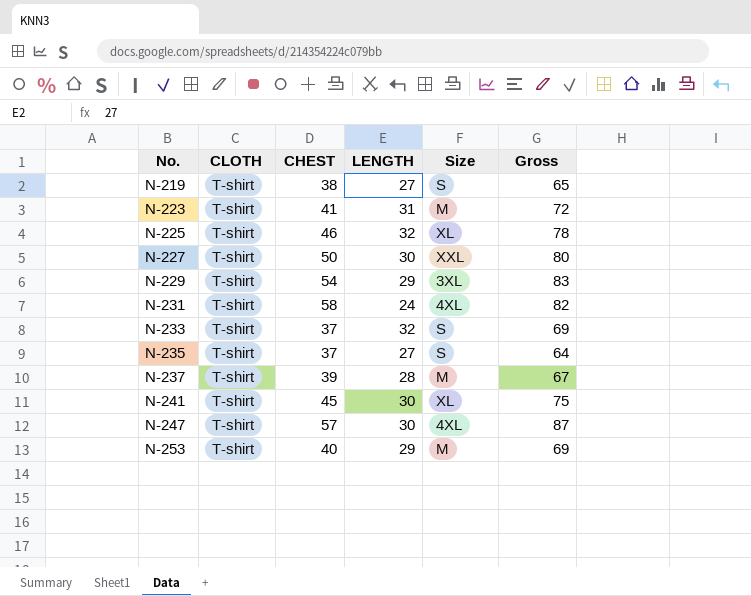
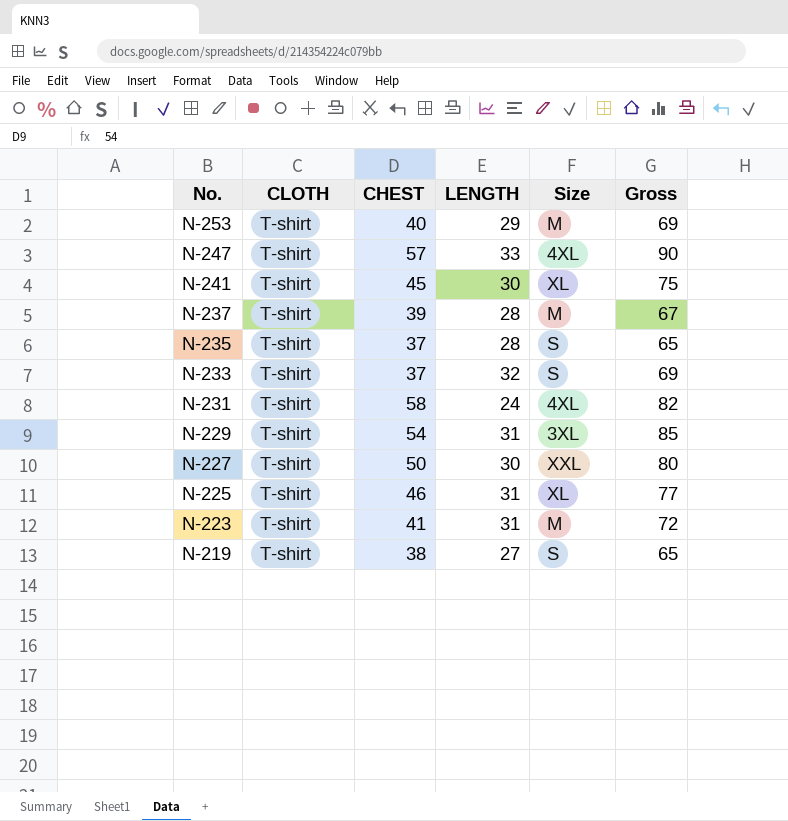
row order: No. ascending -> No. descending
N-247 | LENGTH: 30 -> 33
N-247 | Gross: 87 -> 90
N-235 | LENGTH: 27 -> 28
N-235 | Gross: 64 -> 65
N-229 | LENGTH: 29 -> 31
N-229 | Gross: 83 -> 85
N-225 | LENGTH: 32 -> 31
N-225 | Gross: 78 -> 77

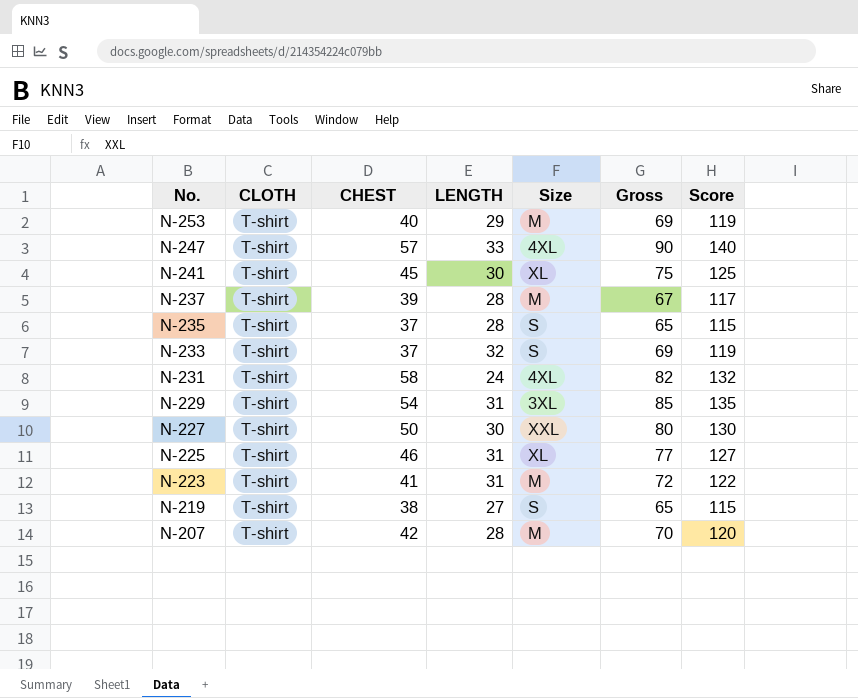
column Score | formula: none -> [Gross] + 50
row N-207: none -> T-shirt | 42 | 28 | M | 70 | 120

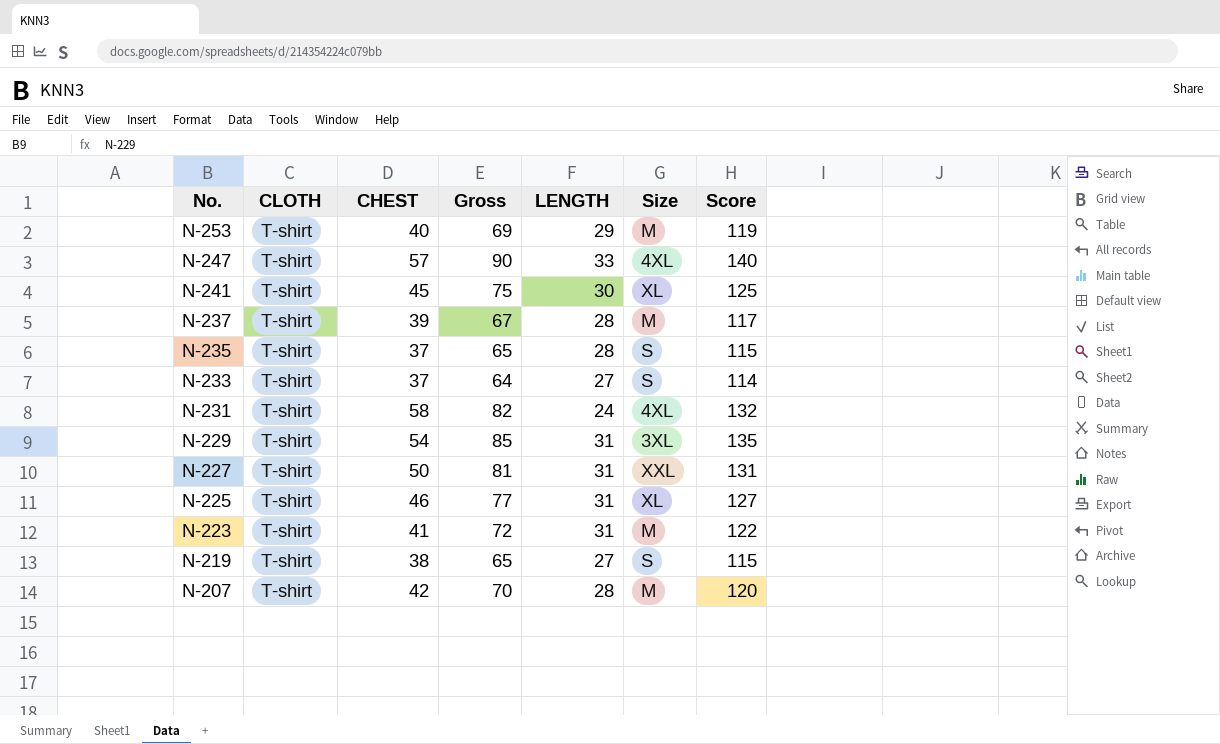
column Gross | position: 6 -> 4
N-233 | Gross: 69 -> 64
N-233 | LENGTH: 32 -> 27
N-233 | Score: 119 -> 114
N-227 | Gross: 80 -> 81
N-227 | LENGTH: 30 -> 31
N-227 | Score: 130 -> 131

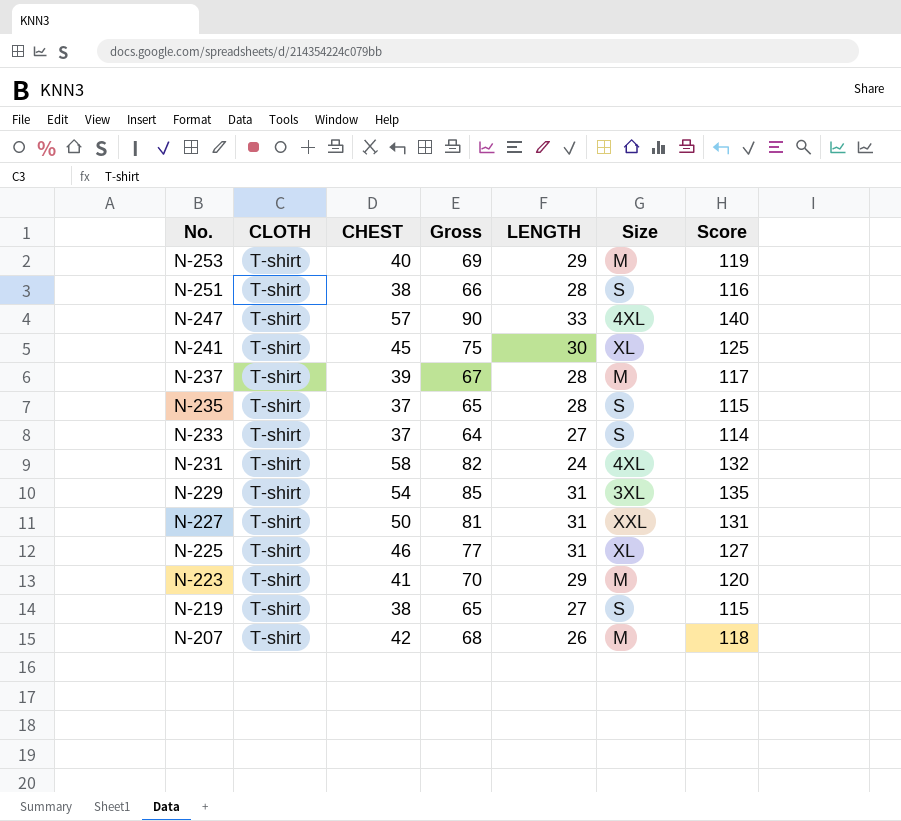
row N-251: none -> T-shirt | 38 | 66 | 28 | S | 116
N-223 | Gross: 72 -> 70
N-223 | LENGTH: 31 -> 29
N-223 | Score: 122 -> 120
N-207 | Gross: 70 -> 68
N-207 | LENGTH: 28 -> 26
N-207 | Score: 120 -> 118

